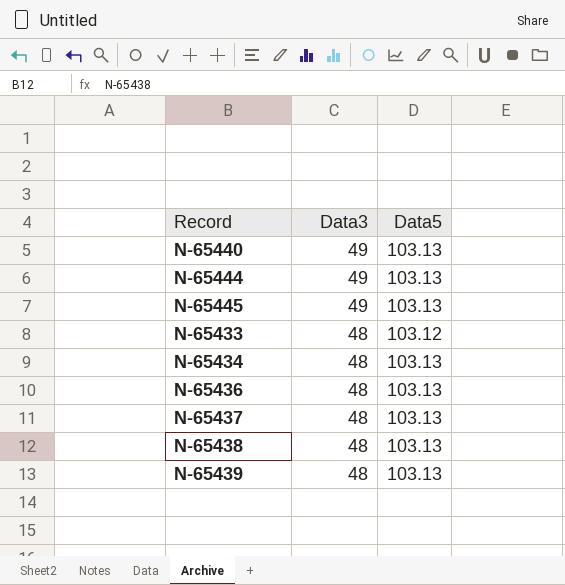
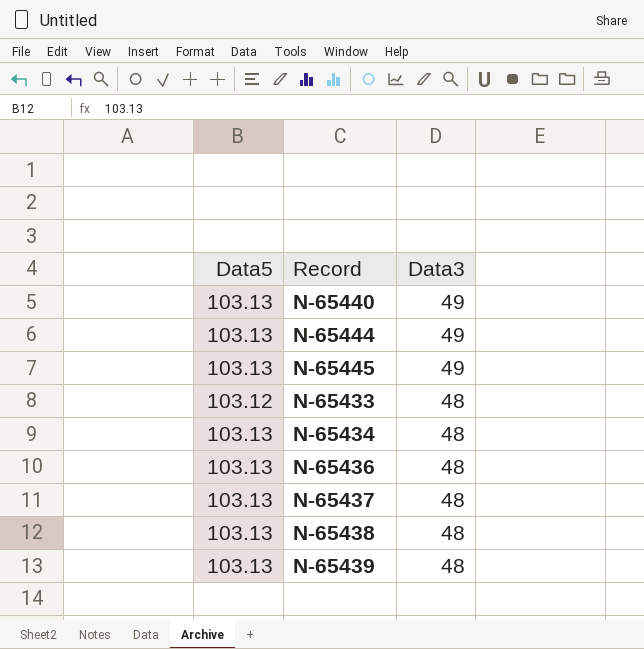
column Data5 | position: 3 -> 1

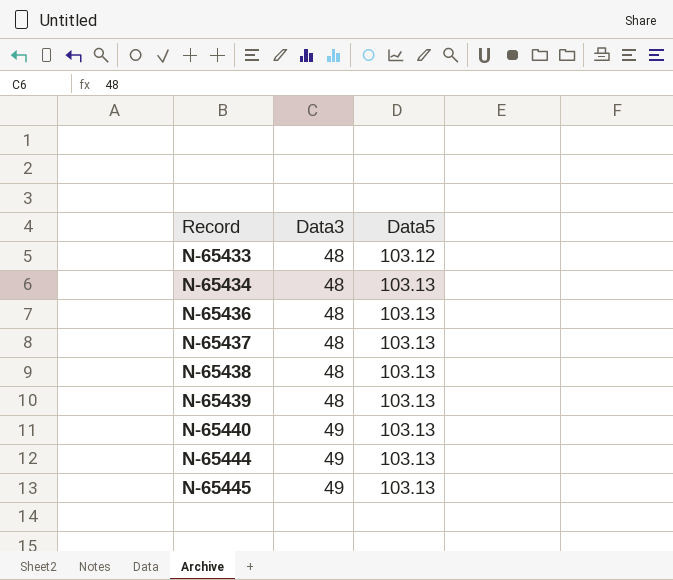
row order: Data3 descending -> Record ascending
column Data5 | position: 1 -> 3

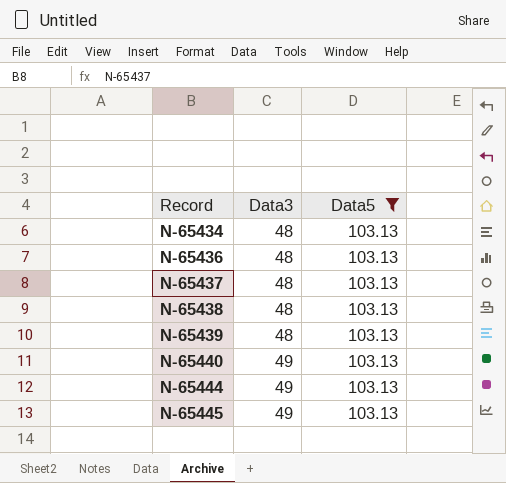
filter: none -> Data5 = 103.13

